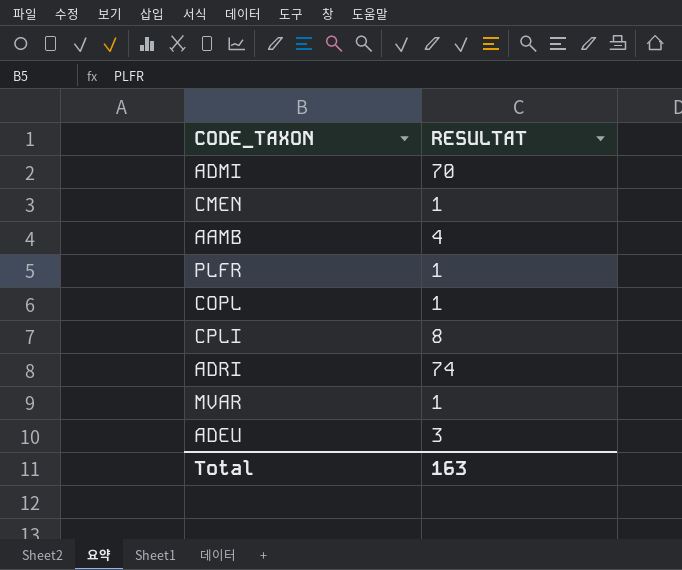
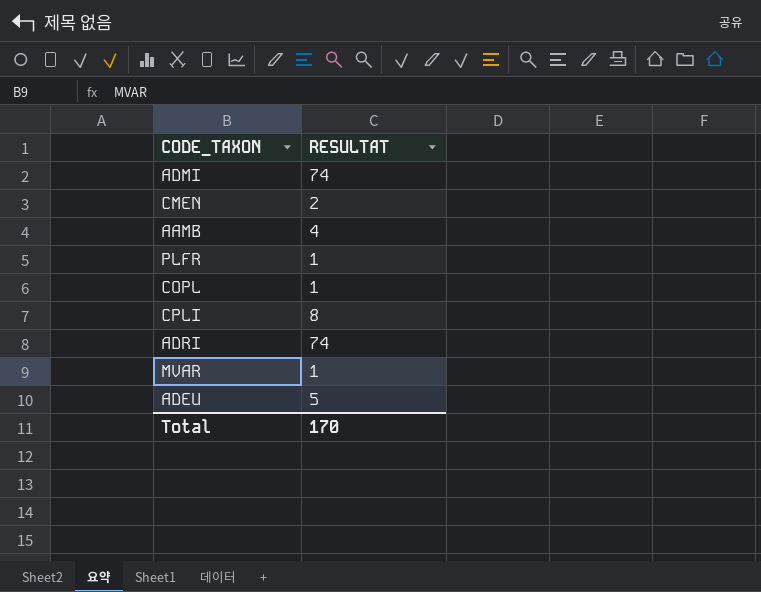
ADMI | RESULTAT: 70 -> 74
CMEN | RESULTAT: 1 -> 2
ADEU | RESULTAT: 3 -> 5
Total | RESULTAT: 163 -> 170

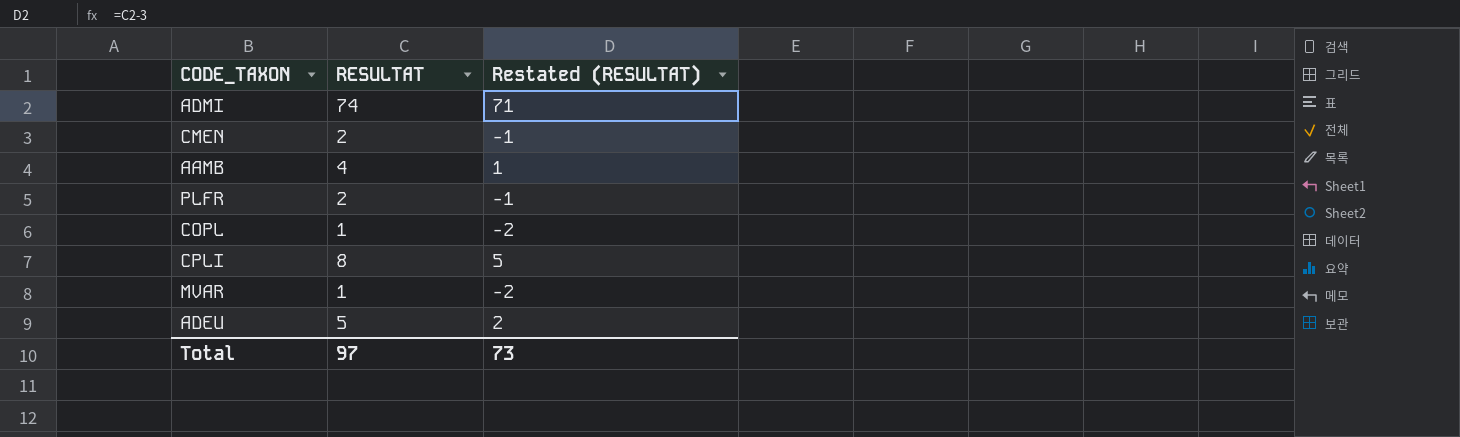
column Restated (RESULTAT) | formula: none -> [RESULTAT] - 3
row ADRI: 74 -> none
PLFR | RESULTAT: 1 -> 2
Total | RESULTAT: 170 -> 97

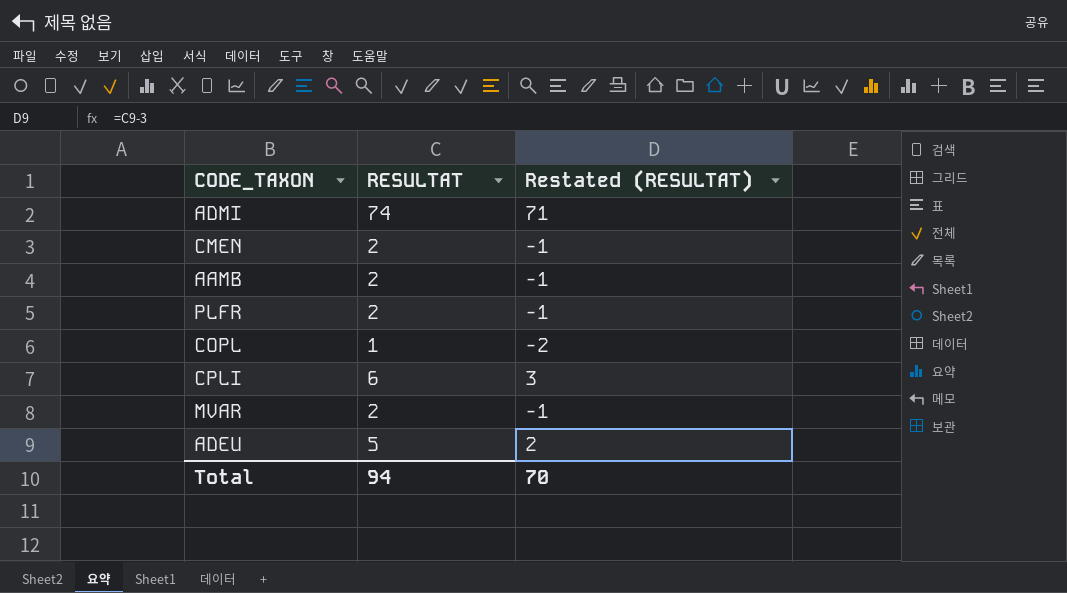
AAMB | RESULTAT: 4 -> 2
AAMB | Restated (RESULTAT): 1 -> -1
CPLI | RESULTAT: 8 -> 6
CPLI | Restated (RESULTAT): 5 -> 3
MVAR | RESULTAT: 1 -> 2
MVAR | Restated (RESULTAT): -2 -> -1
Total | RESULTAT: 97 -> 94
Total | Restated (RESULTAT): 73 -> 70

